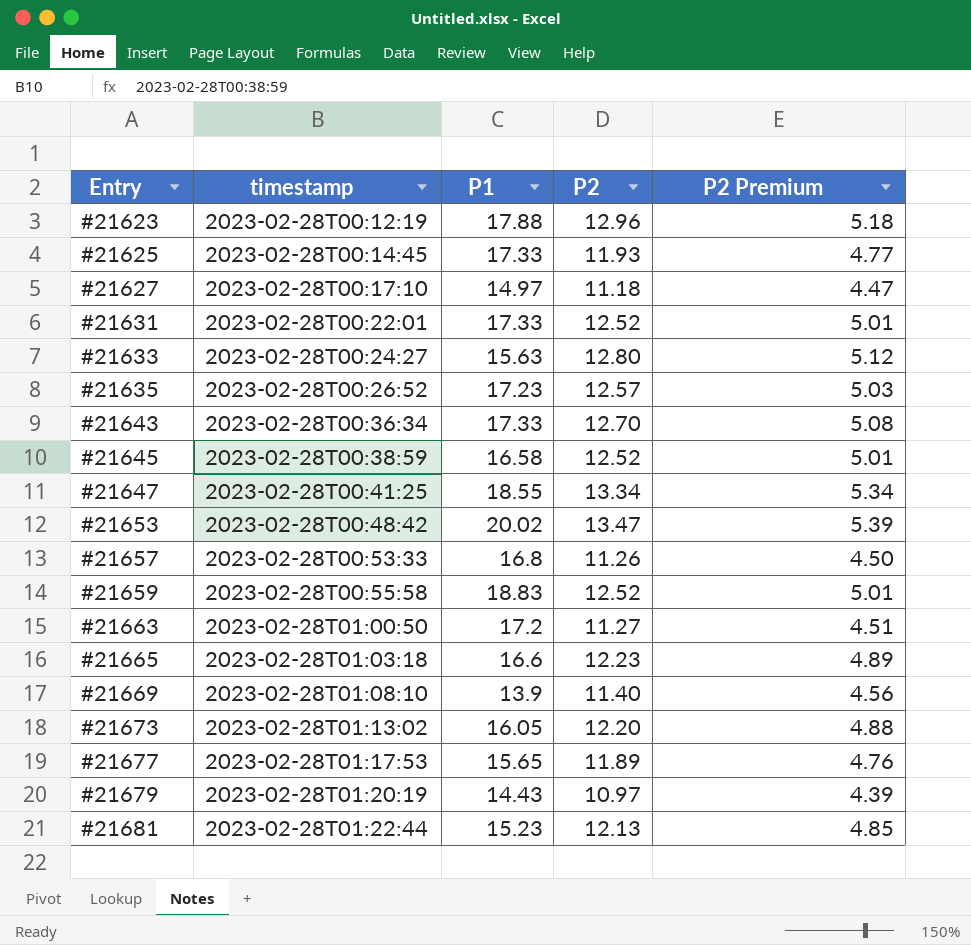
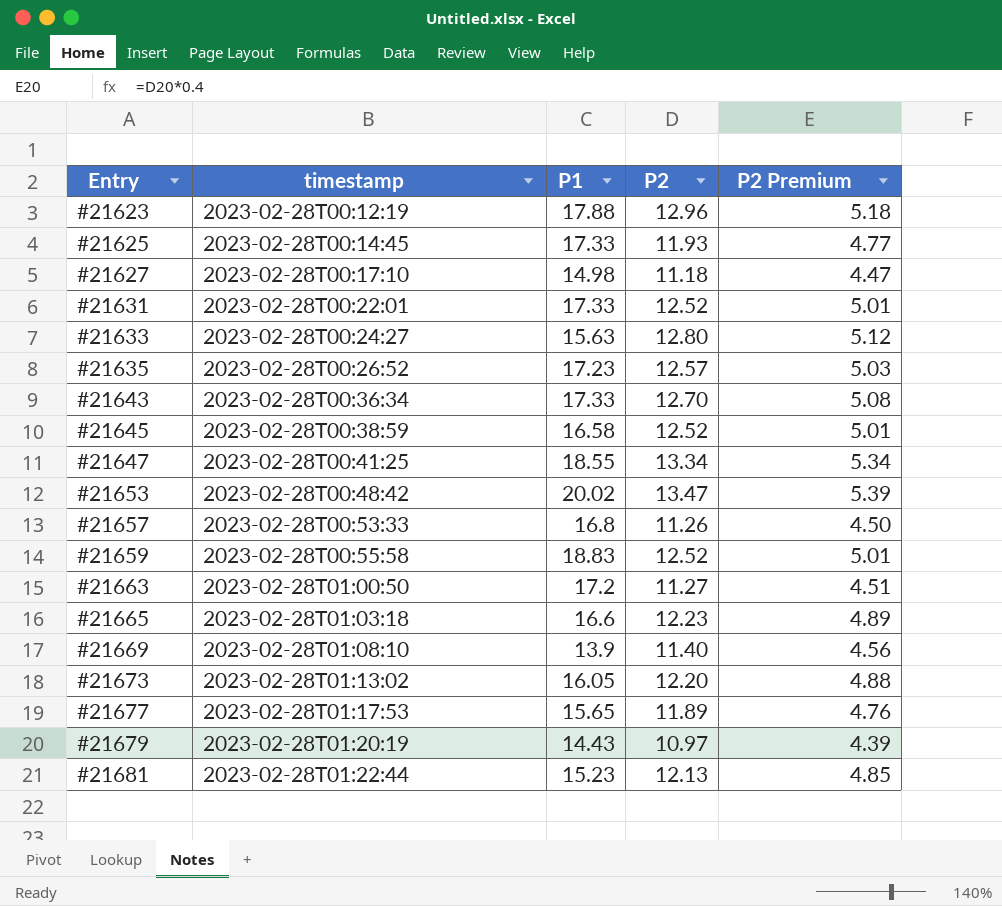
#21627 | P1: 14.97 -> 14.98

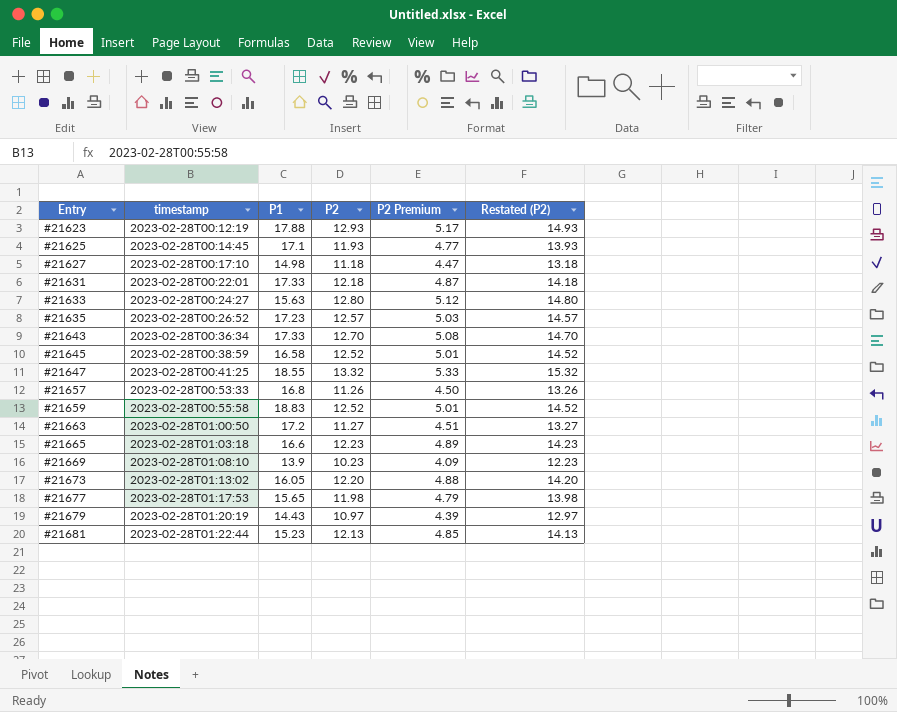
column Restated (P2) | formula: none -> [P2] + 2
row #21653: 2023-02-28T00:48:42 | 20.02 | 13.47 | 5.39 -> none
#21623 | P2: 12.96 -> 12.93
#21623 | P2 Premium: 5.18 -> 5.17
#21625 | P1: 17.33 -> 17.1
#21631 | P2: 12.52 -> 12.18
#21631 | P2 Premium: 5.01 -> 4.87
#21647 | P2: 13.34 -> 13.32
#21647 | P2 Premium: 5.34 -> 5.33
#21669 | P2: 11.40 -> 10.23
#21669 | P2 Premium: 4.56 -> 4.09
#21677 | P2: 11.89 -> 11.98
#21677 | P2 Premium: 4.76 -> 4.79

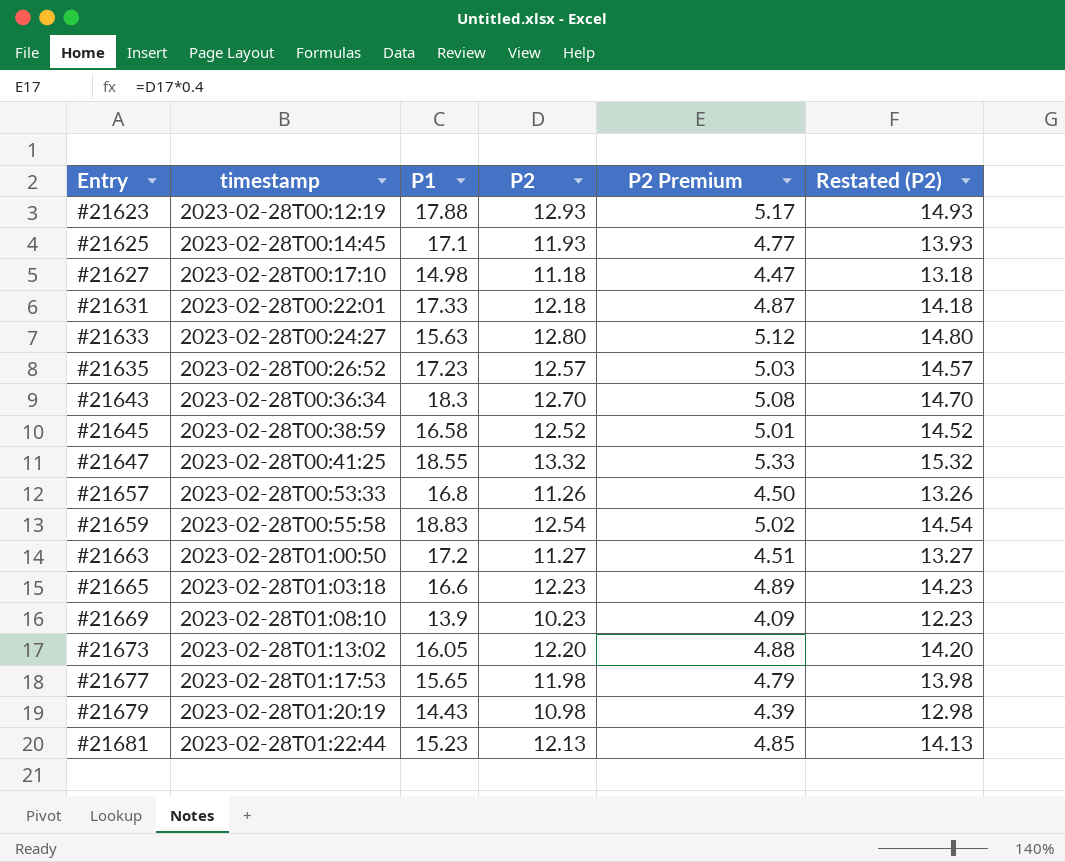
#21643 | P1: 17.33 -> 18.3
#21659 | P2: 12.52 -> 12.54
#21659 | P2 Premium: 5.01 -> 5.02
#21659 | Restated (P2): 14.52 -> 14.54
#21679 | P2: 10.97 -> 10.98
#21679 | Restated (P2): 12.97 -> 12.98

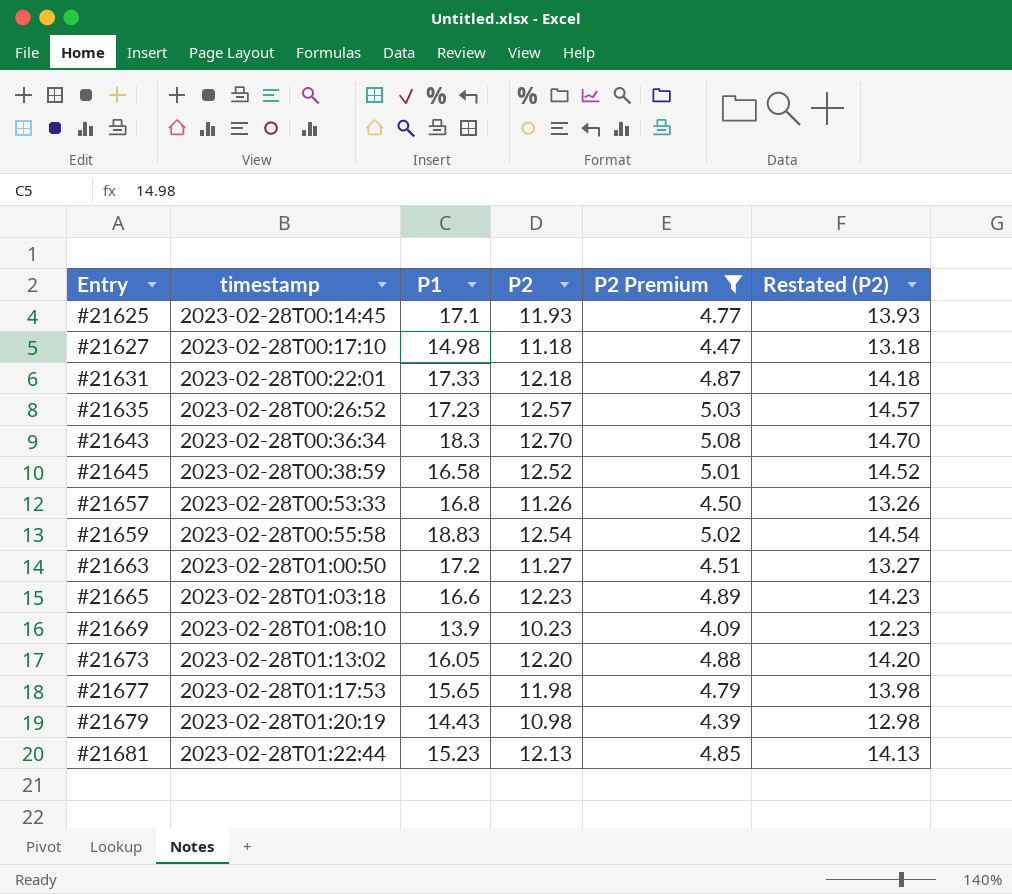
filter: none -> P2 Premium <= 5.08

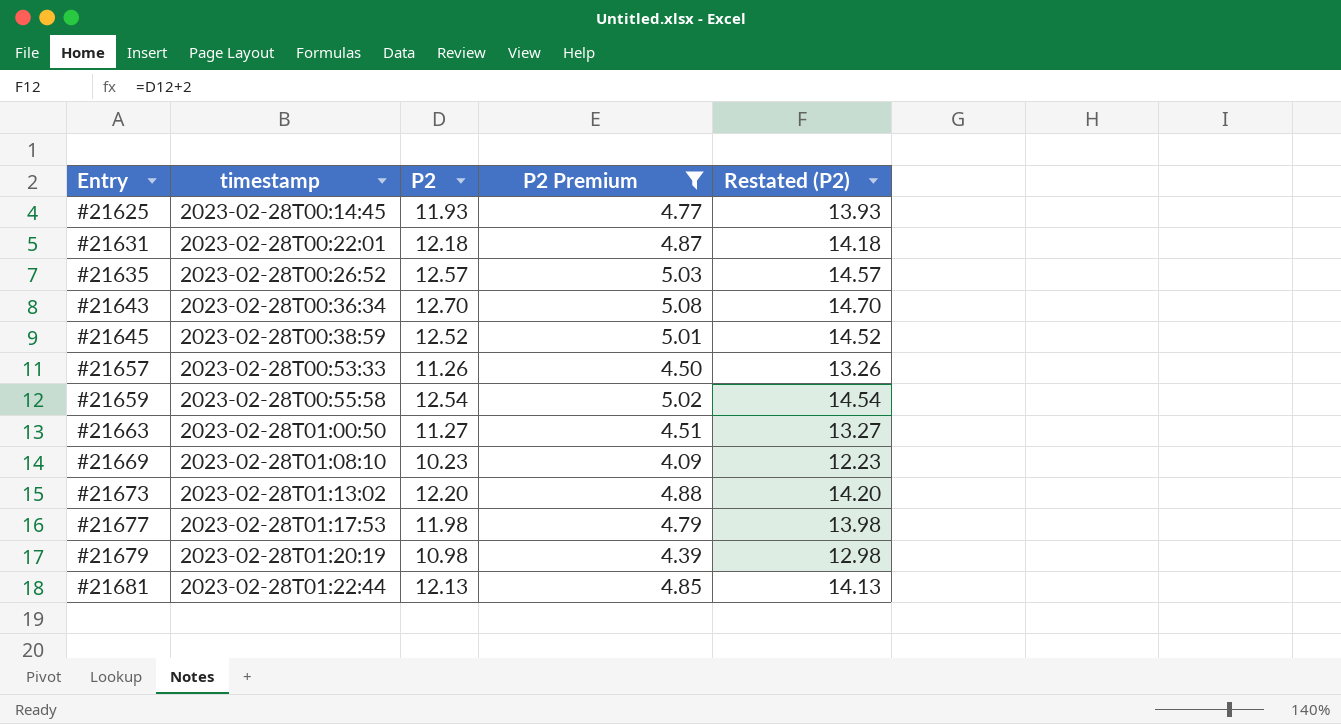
column P1 | position: 3 -> none
row #21627: 2023-02-28T00:17:10 | 14.98 | 11.18 | 4.47 | 13.18 -> none
row #21665: 2023-02-28T01:03:18 | 16.6 | 12.23 | 4.89 | 14.23 -> none

